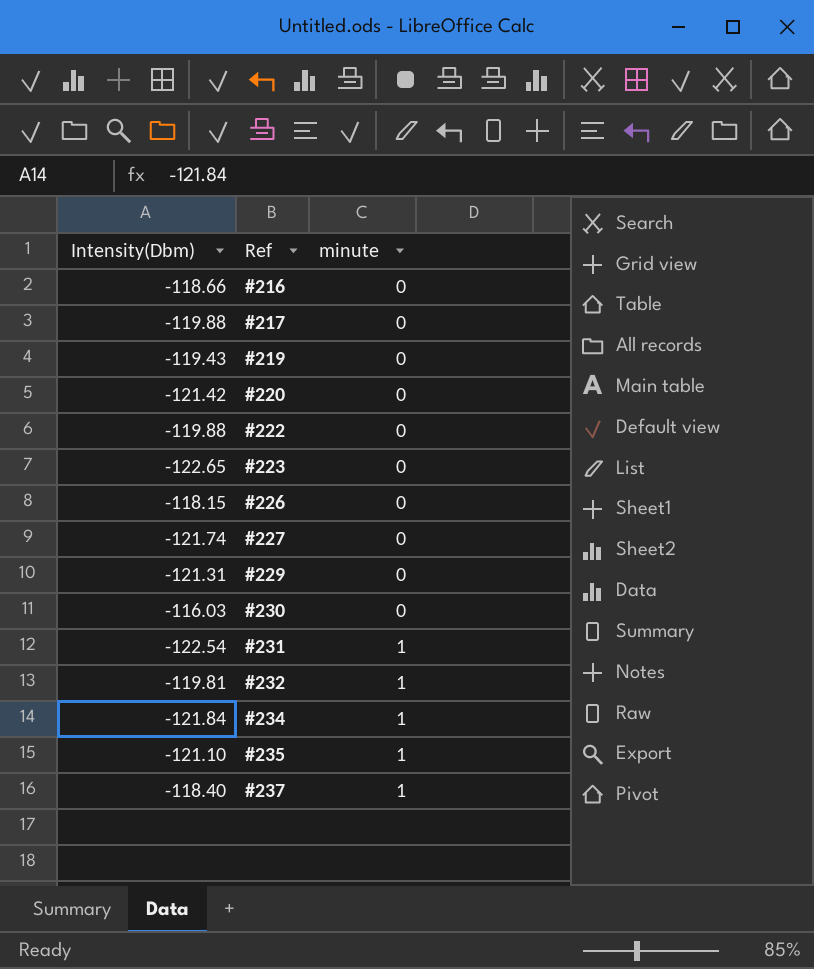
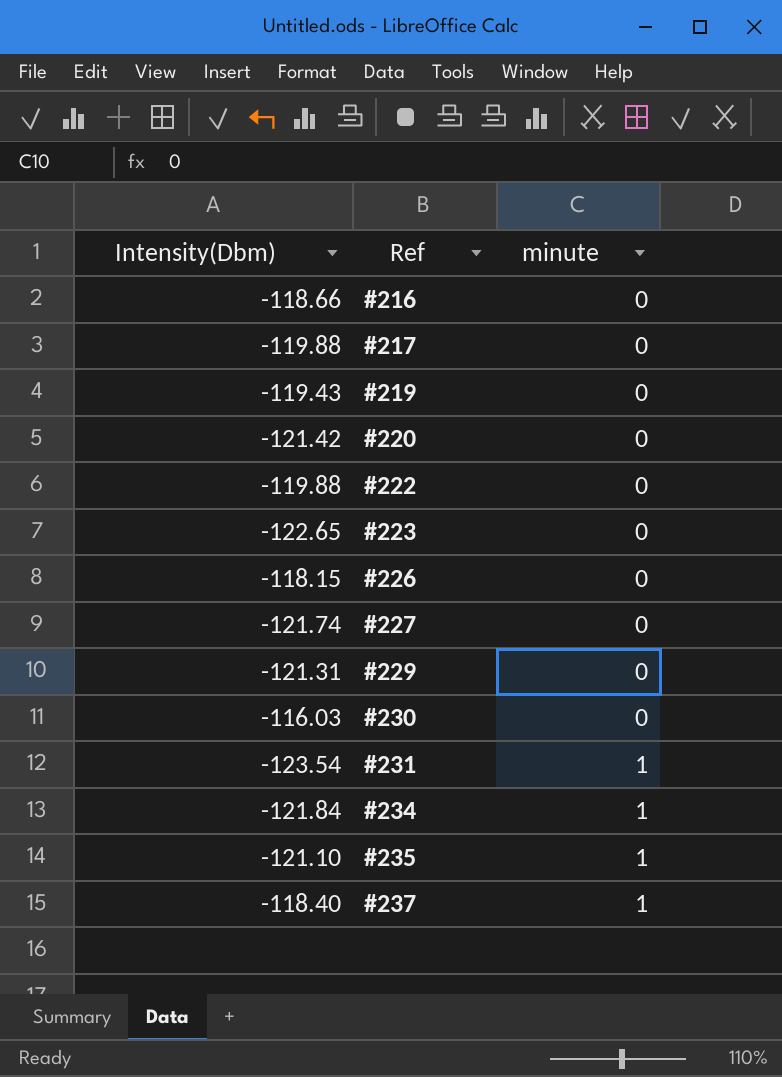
row #232: -119.81 | 1 -> none
#231 | Intensity(Dbm): -122.54 -> -123.54

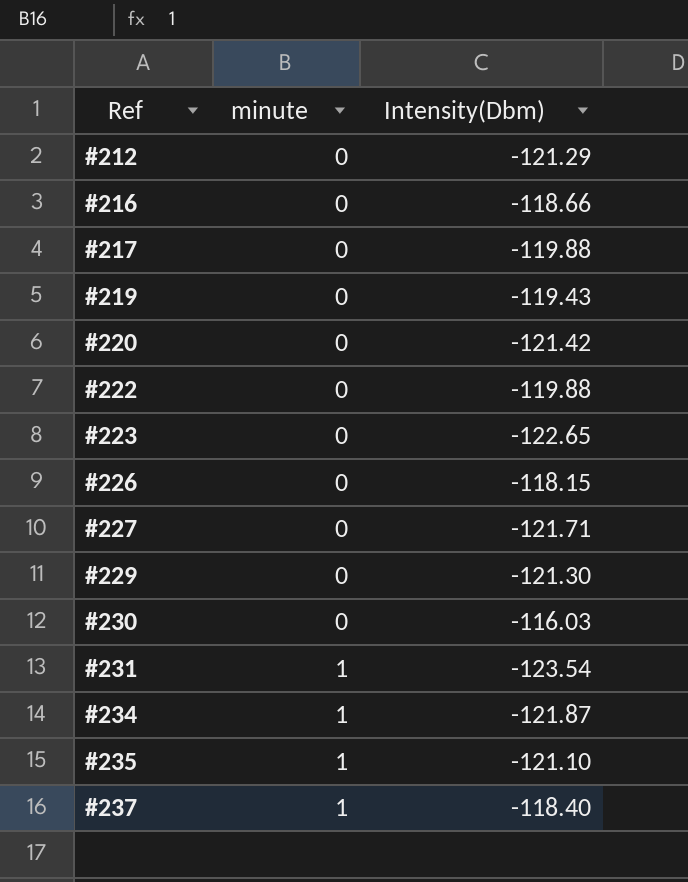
column Intensity(Dbm) | position: 1 -> 3
row #212: none -> 0 | -121.29
#227 | Intensity(Dbm): -121.74 -> -121.71
#229 | Intensity(Dbm): -121.31 -> -121.30
#234 | Intensity(Dbm): -121.84 -> -121.87

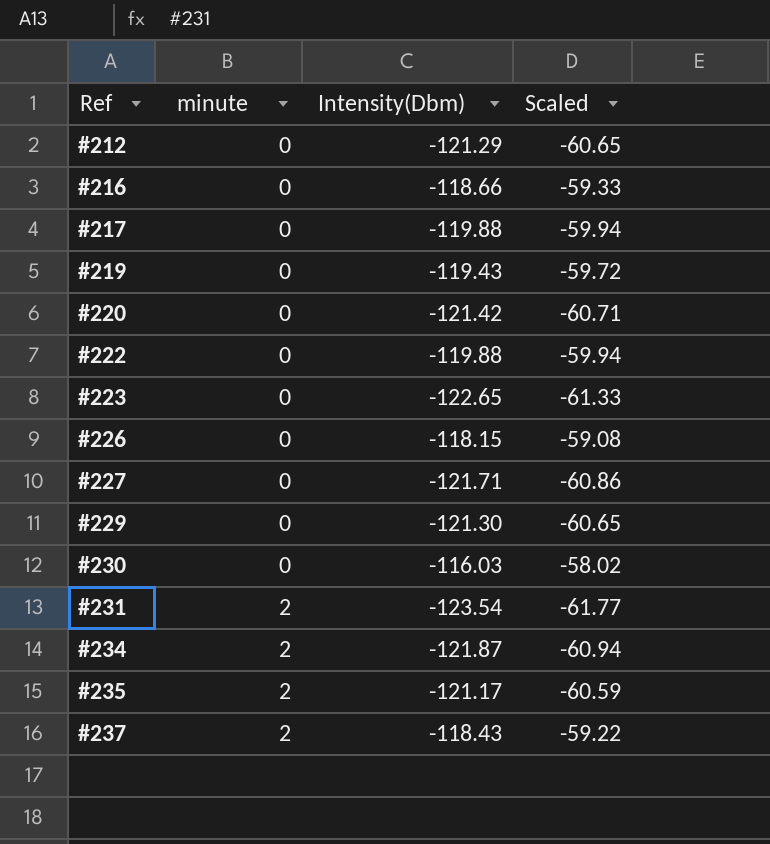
column Scaled | formula: none -> [Intensity(Dbm)] * 0.5
#231 | minute: 1 -> 2
#234 | minute: 1 -> 2
#235 | minute: 1 -> 2
#235 | Intensity(Dbm): -121.10 -> -121.17
#237 | minute: 1 -> 2
#237 | Intensity(Dbm): -118.40 -> -118.43

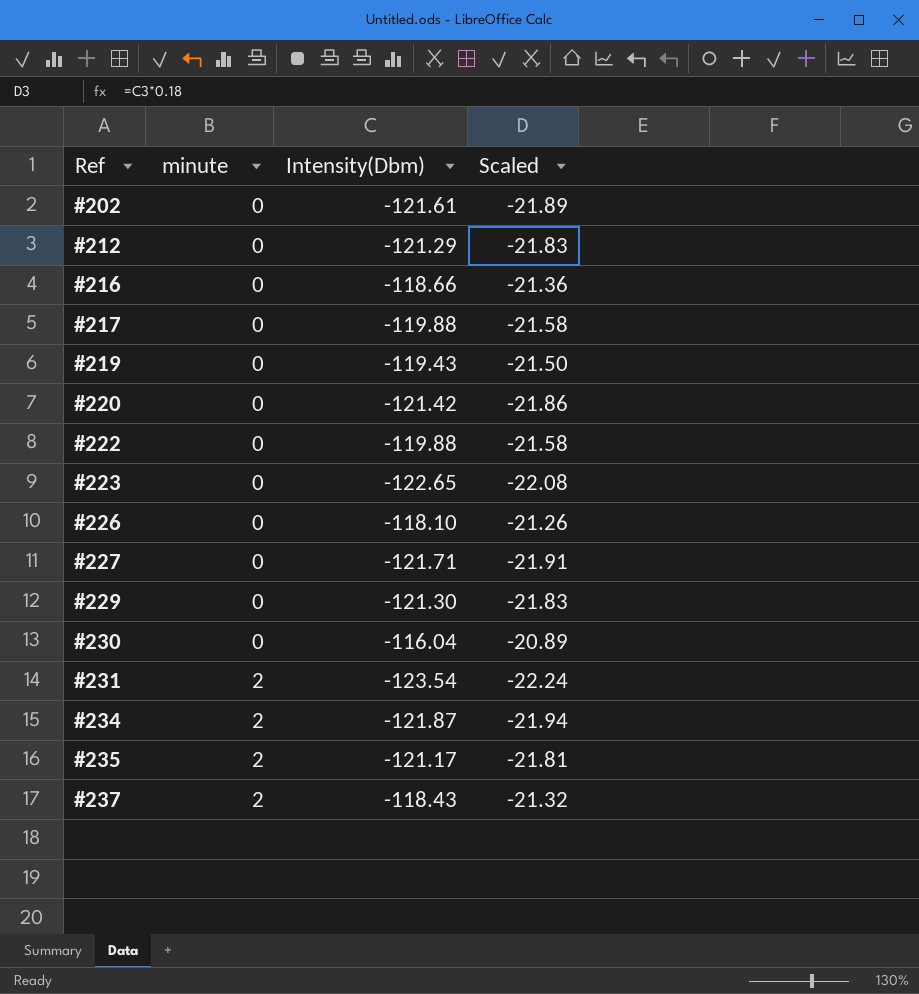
column Scaled | formula: [Intensity(Dbm)] * 0.5 -> [Intensity(Dbm)] * 0.18
row #202: none -> 0 | -121.61 | -21.89
#226 | Intensity(Dbm): -118.15 -> -118.10
#230 | Intensity(Dbm): -116.03 -> -116.04

